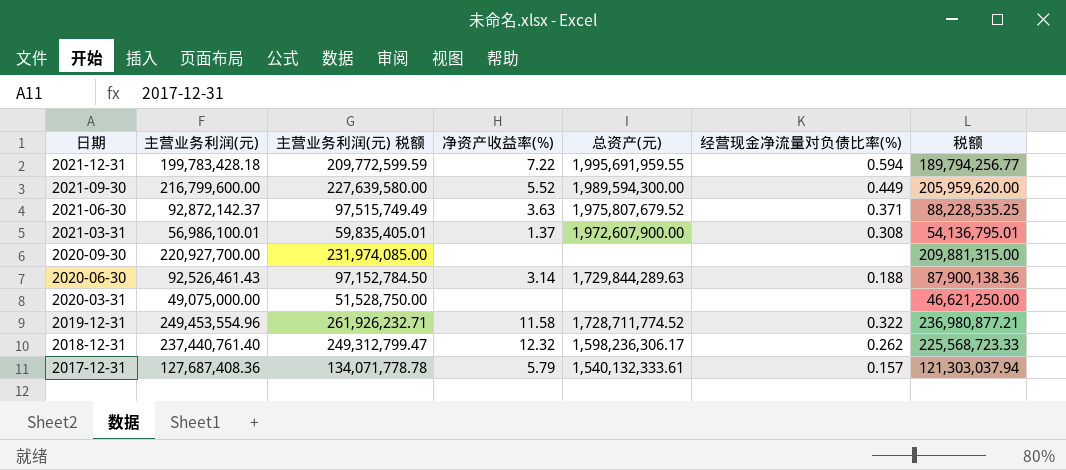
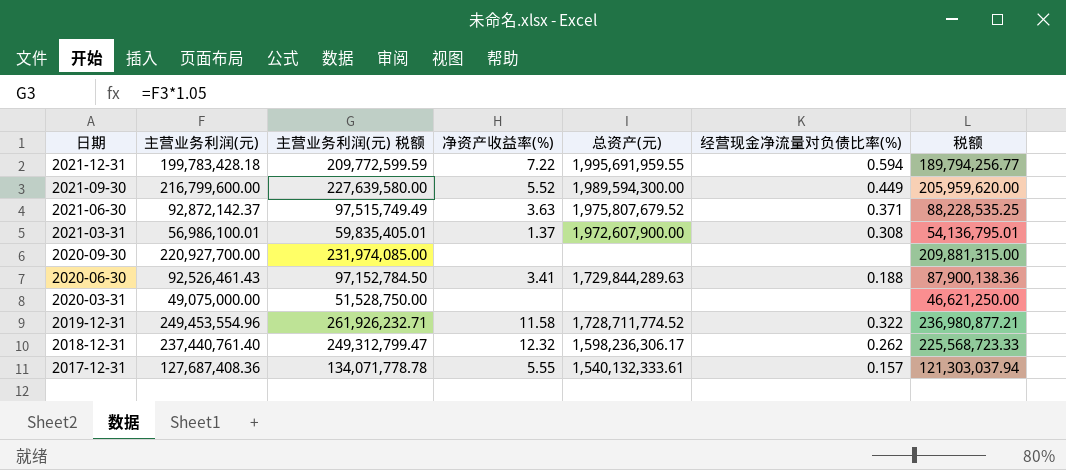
2020-06-30 | 净资产收益率(%): 3.14 -> 3.41
2017-12-31 | 净资产收益率(%): 5.79 -> 5.55

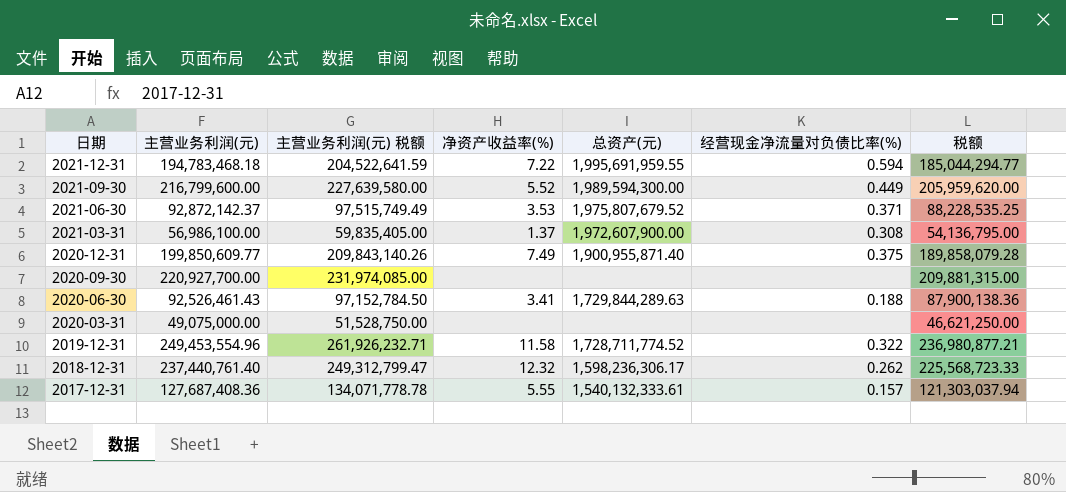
2021-12-31 | 主营业务利润(元): 199,783,428.18 -> 194,783,468.18
2021-12-31 | 主营业务利润(元) 税额: 209,772,599.59 -> 204,522,641.59
2021-12-31 | 税额: 189,794,256.77 -> 185,044,294.77
2021-06-30 | 净资产收益率(%): 3.63 -> 3.53
2021-03-31 | 主营业务利润(元): 56,986,100.01 -> 56,986,100.00
2021-03-31 | 主营业务利润(元) 税额: 59,835,405.01 -> 59,835,405.00
2021-03-31 | 税额: 54,136,795.01 -> 54,136,795.00
row 2020-12-31: none -> 199,850,609.77 | 209,843,140.26 | 7.49 | 1,900,955,871.40 | 0.375 | 189,858,079.28

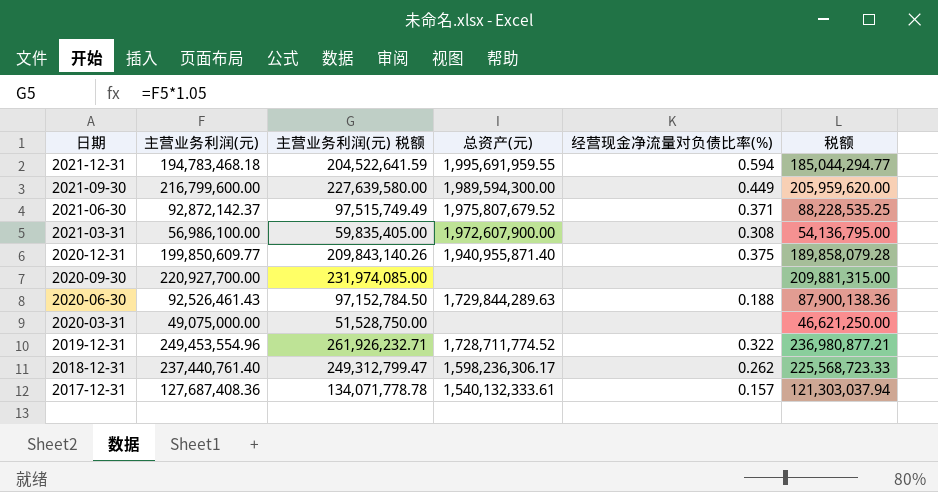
column 净资产收益率(%) | position: 4 -> none
2020-12-31 | 总资产(元): 1,900,955,871.40 -> 1,940,955,871.40

